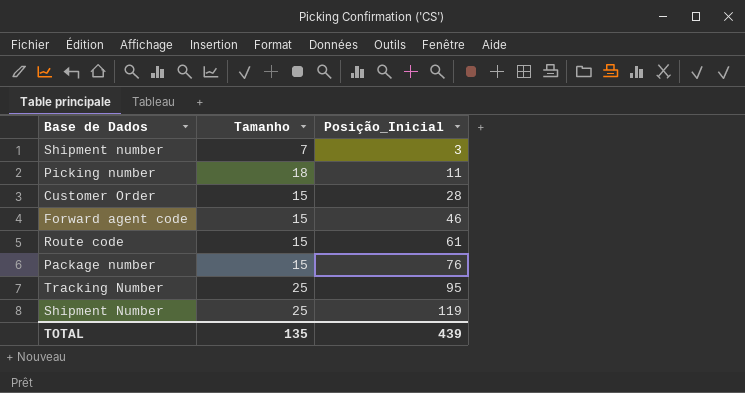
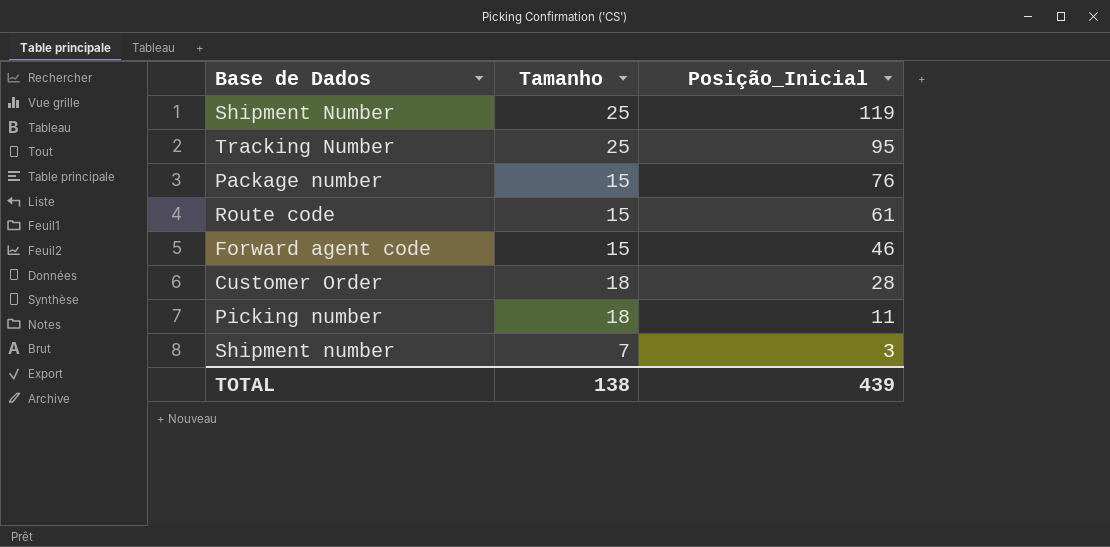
row order: Posição_Inicial ascending -> Posição_Inicial descending
Customer Order | Tamanho: 15 -> 18
TOTAL | Tamanho: 135 -> 138

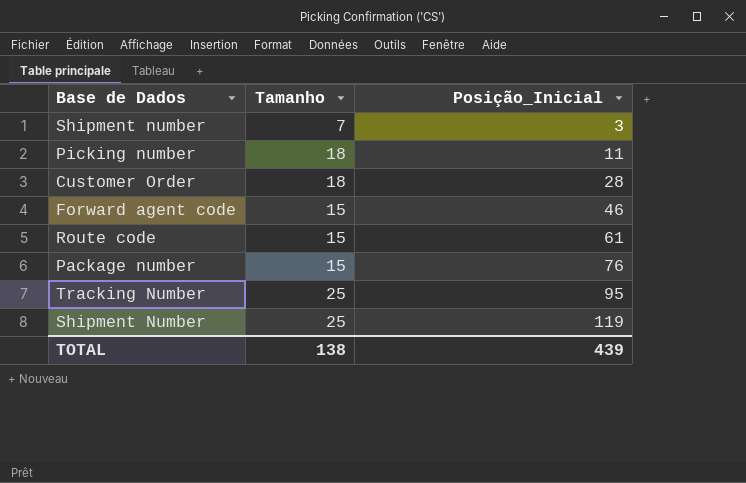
row order: Posição_Inicial descending -> Posição_Inicial ascending

